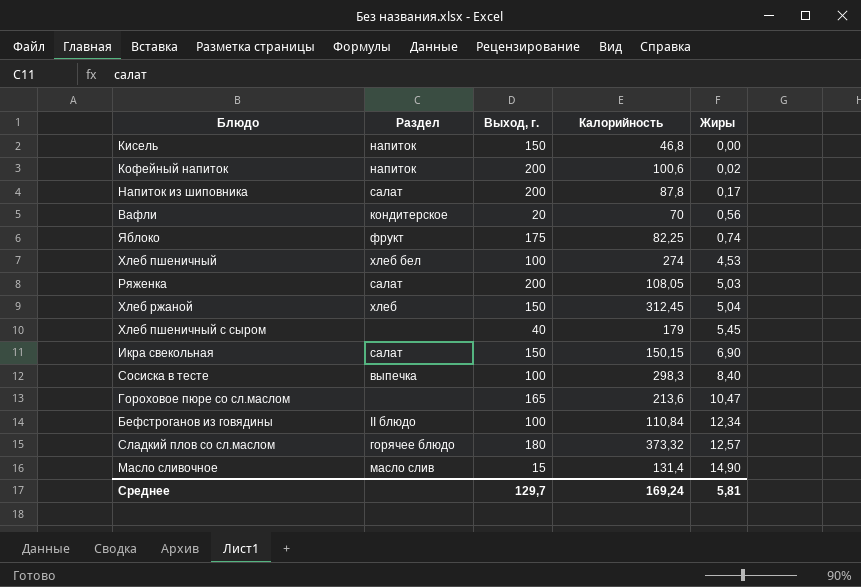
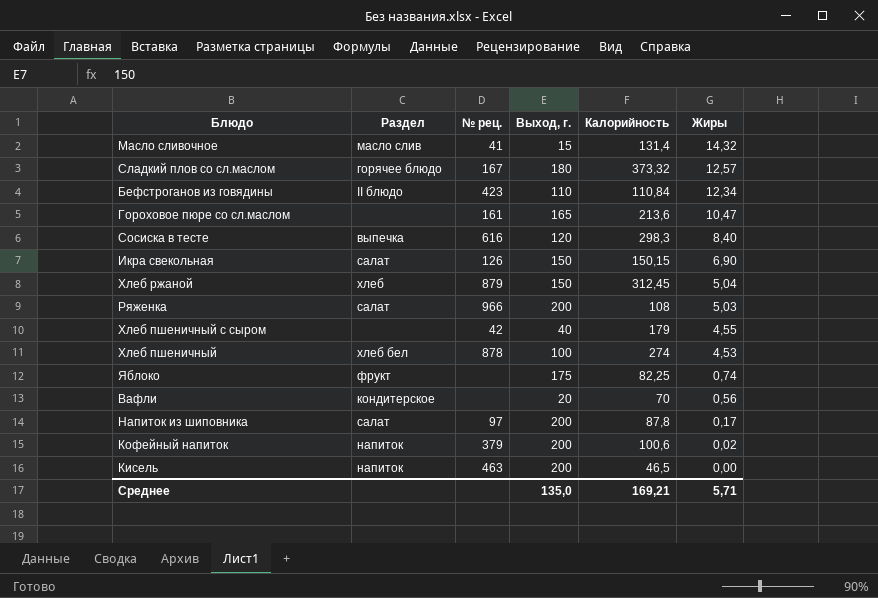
row order: Жиры ascending -> Жиры descending
column № рец. | position: none -> 3
Масло сливочное | Жиры: 14,90 -> 14,32
Бефстроганов из говядины | Выход, г.: 100 -> 110
Сосиска в тесте | Выход, г.: 100 -> 120
Ряженка | Калорийность: 108,05 -> 108
Хлеб пшеничный с сыром | Жиры: 5,45 -> 4,55
Кисель | Выход, г.: 150 -> 200
Кисель | Калорийность: 46,8 -> 46,5
Среднее | Выход, г.: 129,7 -> 135,0
Среднее | Калорийность: 169,24 -> 169,21
Среднее | Жиры: 5,81 -> 5,71

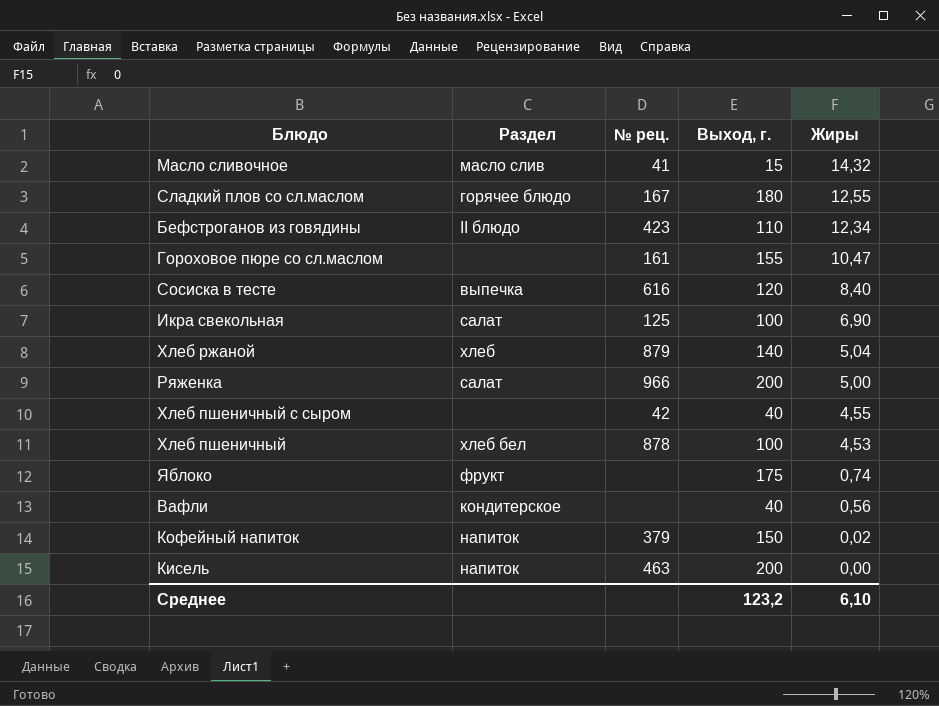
column Калорийность | position: 5 -> none
row Напиток из шиповника: салат | 97 | 200 | 87,8 | 0,17 -> none
Сладкий плов со сл.маслом | Жиры: 12,57 -> 12,55
Гороховое пюре со сл.маслом | Выход, г.: 165 -> 155
Икра свекольная | № рец.: 126 -> 125
Икра свекольная | Выход, г.: 150 -> 100
Хлеб ржаной | Выход, г.: 150 -> 140
Ряженка | Жиры: 5,03 -> 5,00
Вафли | Выход, г.: 20 -> 40
Кофейный напиток | Выход, г.: 200 -> 150
Среднее | Выход, г.: 135,0 -> 123,2
Среднее | Жиры: 5,71 -> 6,10

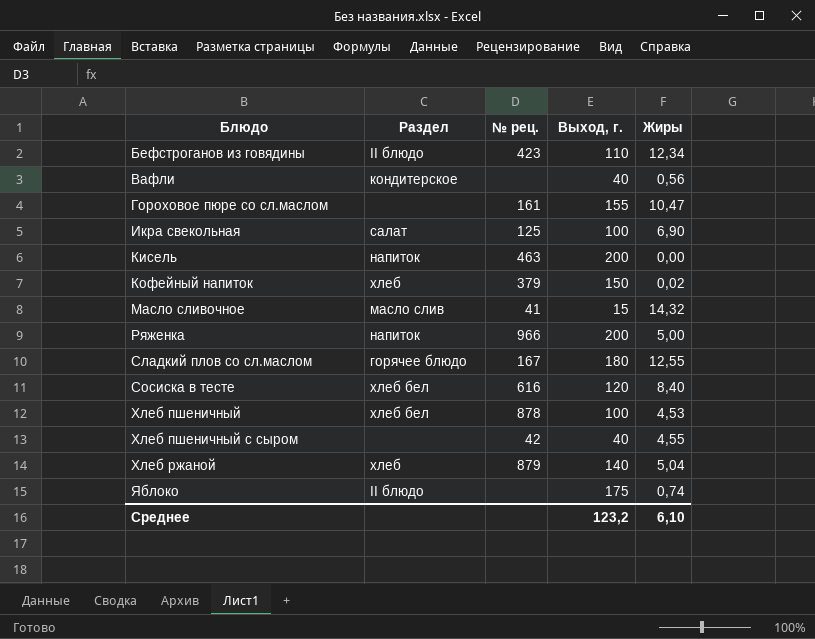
row order: Жиры descending -> Блюдо ascending
Кофейный напиток | Раздел: напиток -> хлеб
Ряженка | Раздел: салат -> напиток
Сосиска в тесте | Раздел: выпечка -> хлеб бел
Яблоко | Раздел: фрукт -> II блюдо

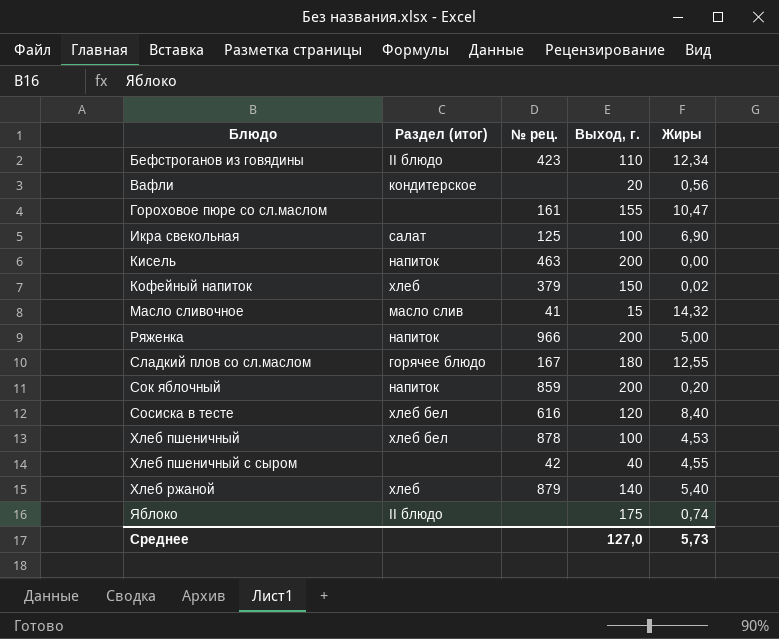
column name: Раздел -> Раздел (итог)
Вафли | Выход, г.: 40 -> 20
row Сок яблочный: none -> напиток | 859 | 200 | 0,20
Хлеб ржаной | Жиры: 5,04 -> 5,40
Среднее | Выход, г.: 123,2 -> 127,0
Среднее | Жиры: 6,10 -> 5,73

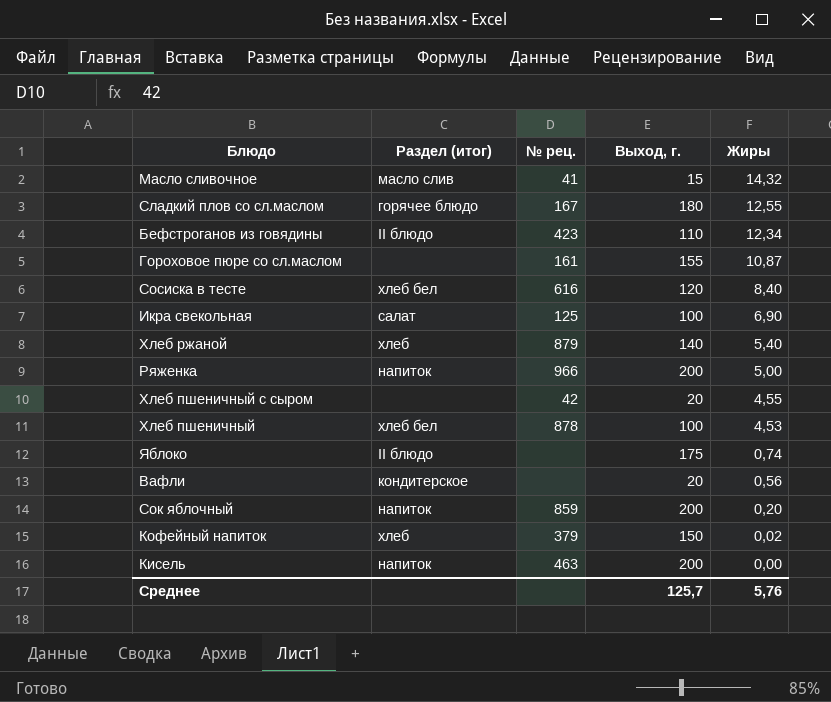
row order: Блюдо ascending -> Жиры descending
Гороховое пюре со сл.маслом | Жиры: 10,47 -> 10,87
Хлеб пшеничный с сыром | Выход, г.: 40 -> 20
Среднее | Выход, г.: 127,0 -> 125,7
Среднее | Жиры: 5,73 -> 5,76

